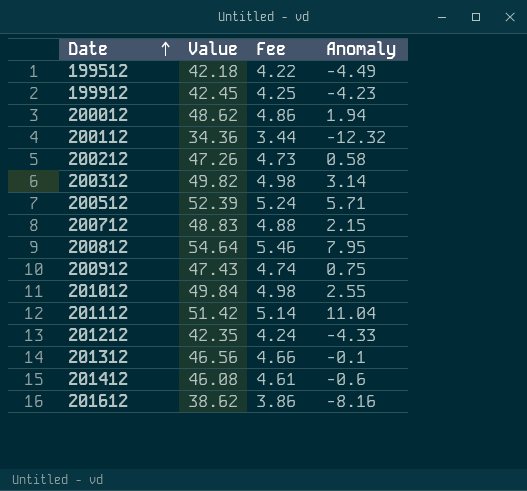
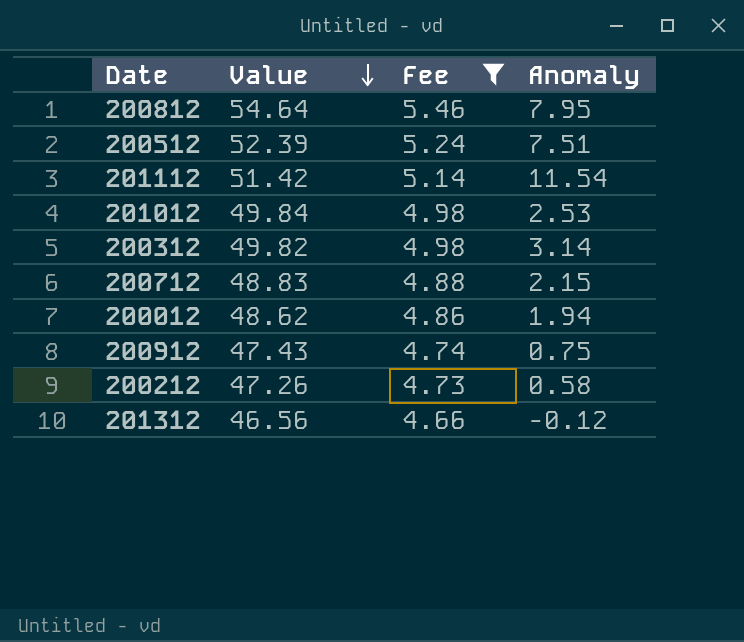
filter: none -> Fee >= 4.66
row order: Date ascending -> Value descending
200512 | Anomaly: 5.71 -> 7.51
201112 | Anomaly: 11.04 -> 11.54
201012 | Anomaly: 2.55 -> 2.53
201312 | Anomaly: -0.1 -> -0.12

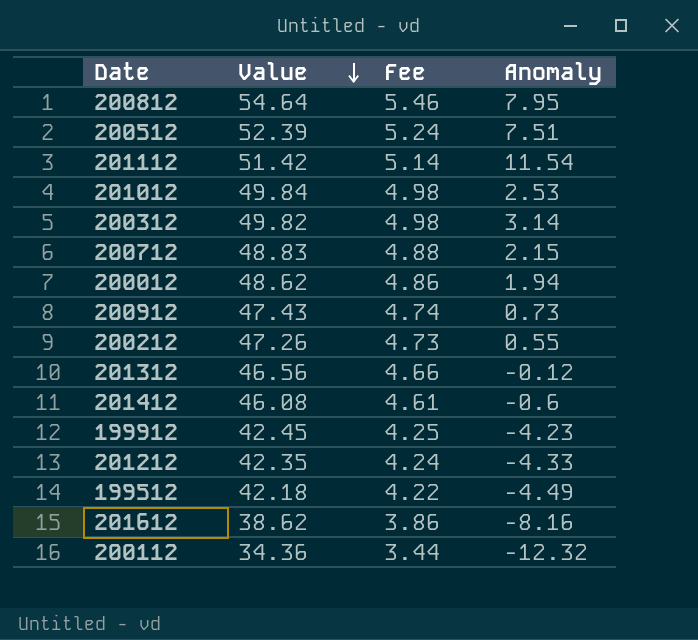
filter: Fee >= 4.66 -> none
200912 | Anomaly: 0.75 -> 0.73
200212 | Anomaly: 0.58 -> 0.55

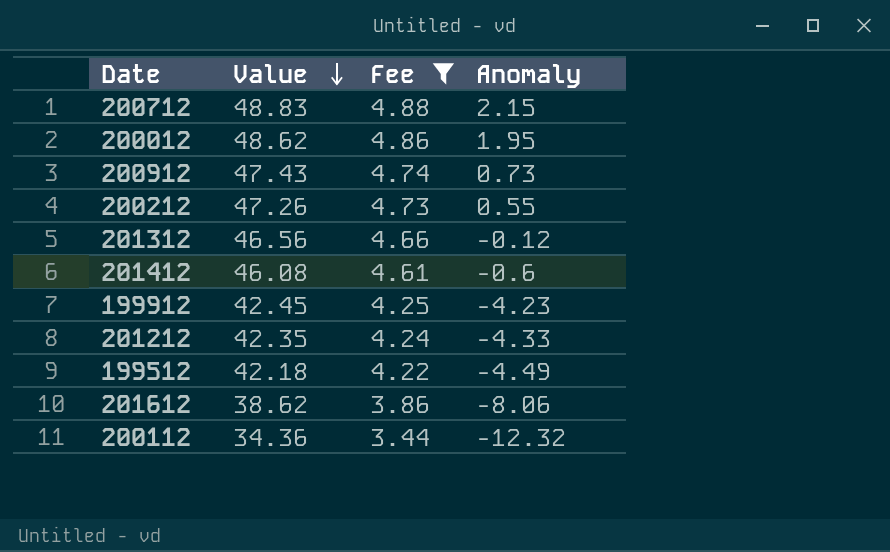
filter: none -> Fee <= 4.88
200012 | Anomaly: 1.94 -> 1.95
201612 | Anomaly: -8.16 -> -8.06

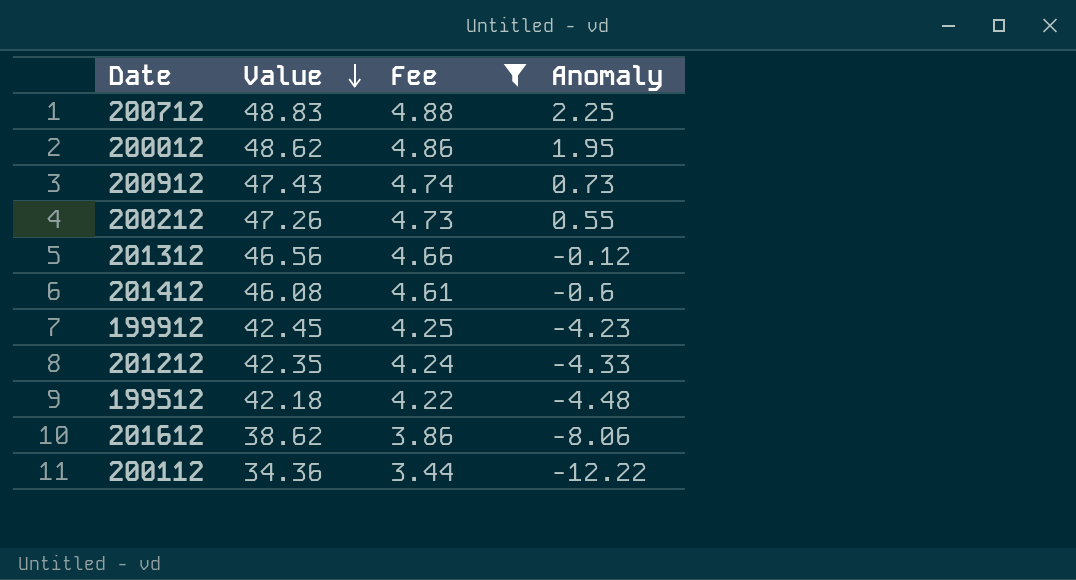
200712 | Anomaly: 2.15 -> 2.25
199512 | Anomaly: -4.49 -> -4.48
200112 | Anomaly: -12.32 -> -12.22

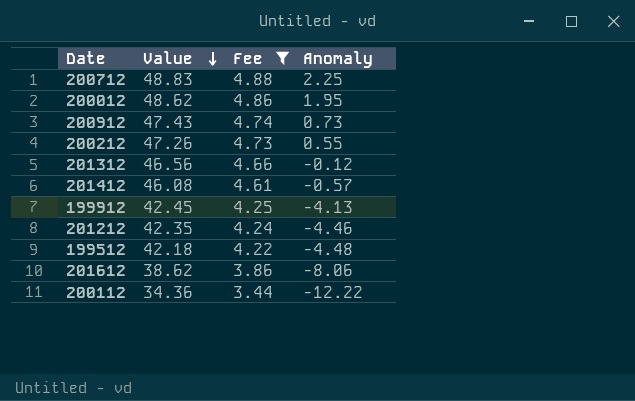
201412 | Anomaly: -0.6 -> -0.57
199912 | Anomaly: -4.23 -> -4.13
201212 | Anomaly: -4.33 -> -4.46

